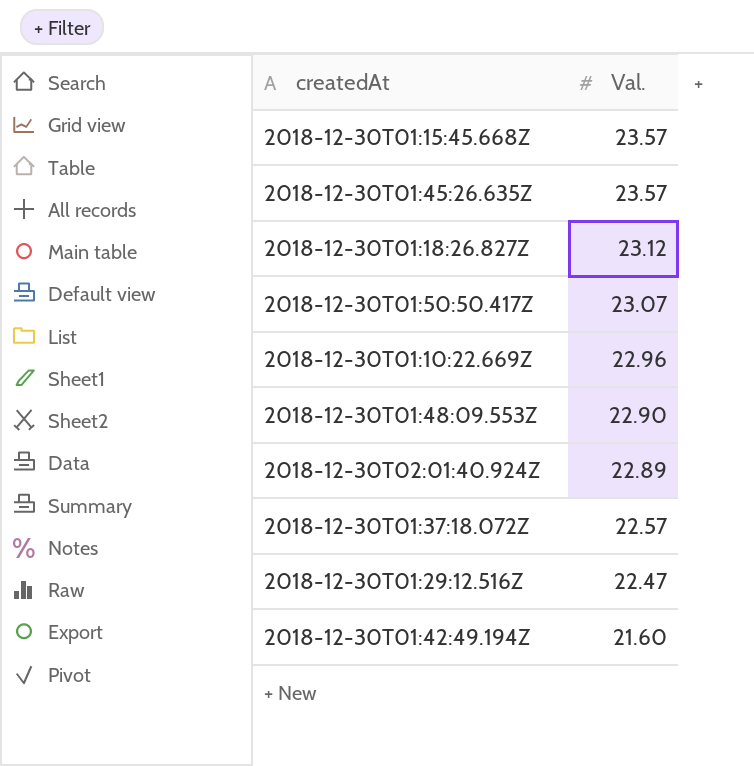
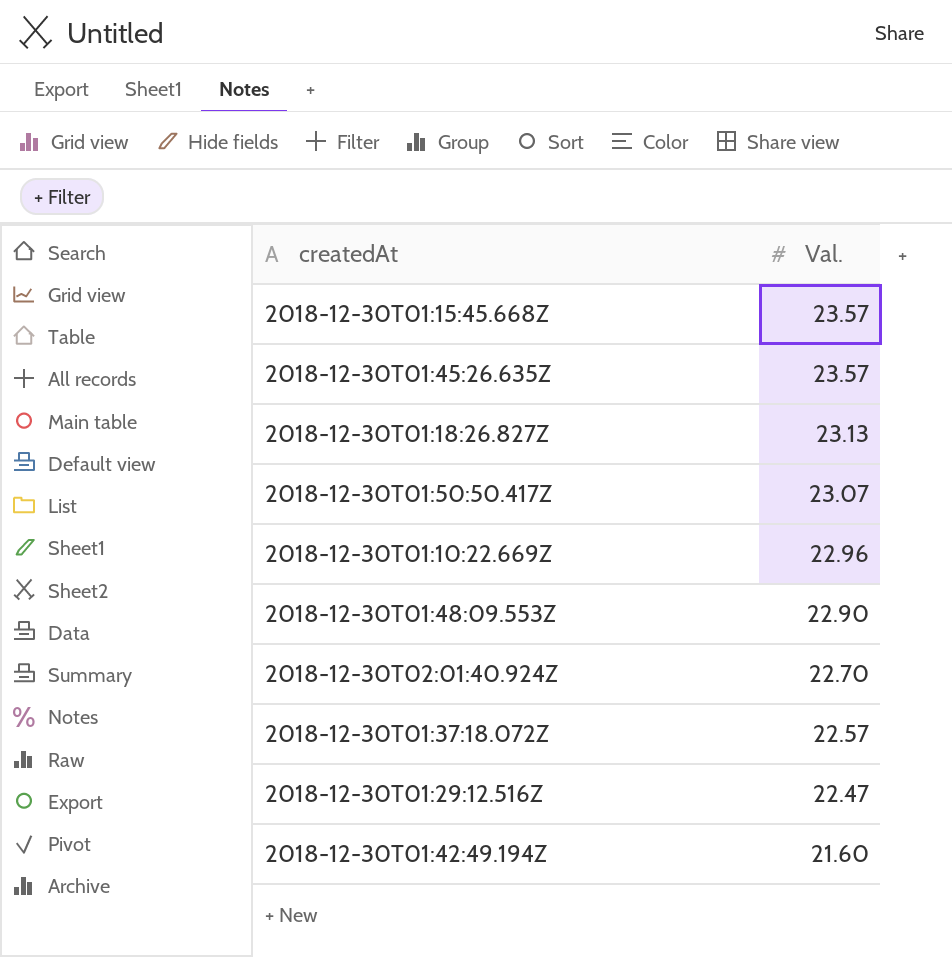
2018-12-30T01:18:26.827Z | Val.: 23.12 -> 23.13
2018-12-30T02:01:40.924Z | Val.: 22.89 -> 22.70

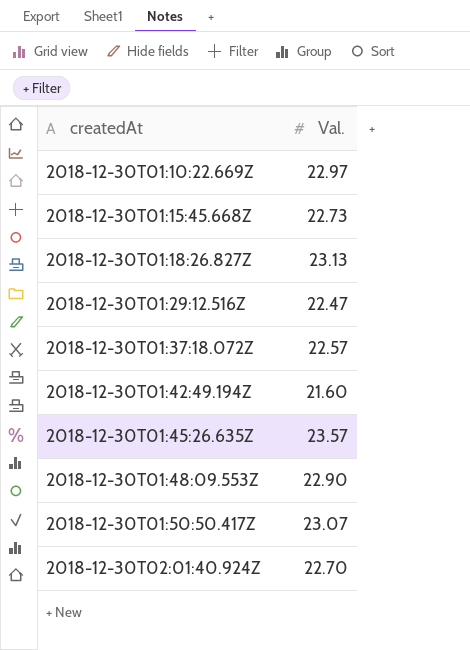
row order: Val. descending -> createdAt ascending
2018-12-30T01:10:22.669Z | Val.: 22.96 -> 22.97
2018-12-30T01:15:45.668Z | Val.: 23.57 -> 22.73

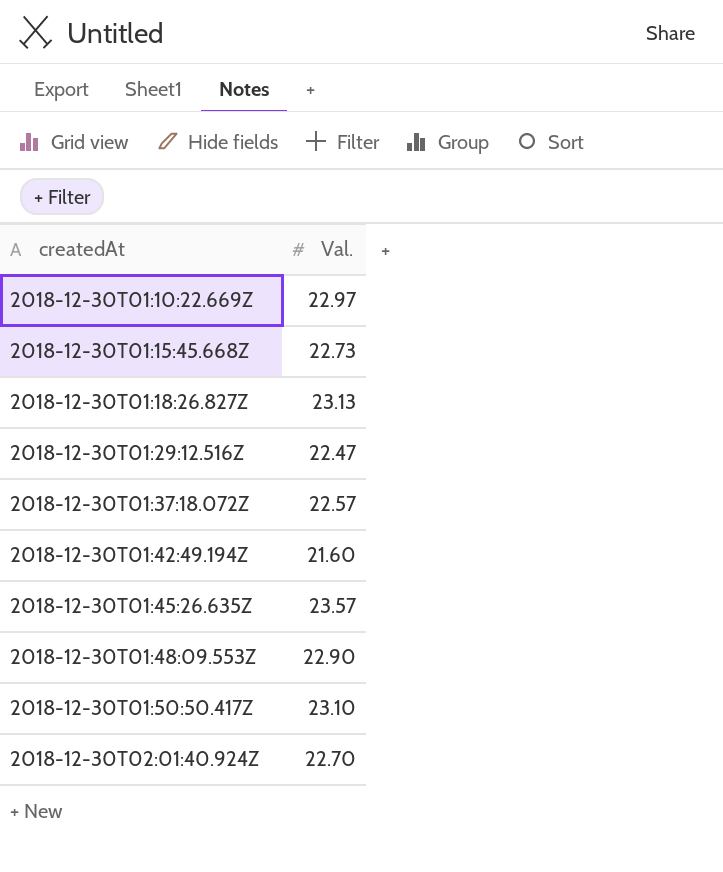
2018-12-30T01:50:50.417Z | Val.: 23.07 -> 23.10

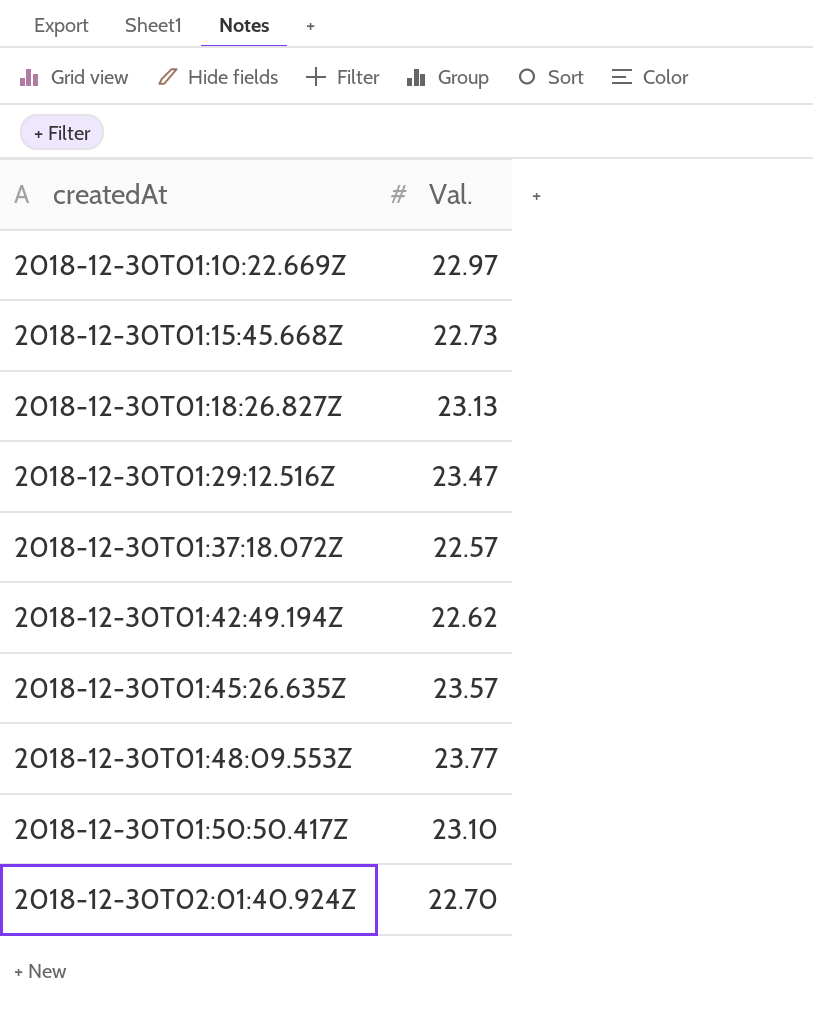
2018-12-30T01:29:12.516Z | Val.: 22.47 -> 23.47
2018-12-30T01:42:49.194Z | Val.: 21.60 -> 22.62
2018-12-30T01:48:09.553Z | Val.: 22.90 -> 23.77

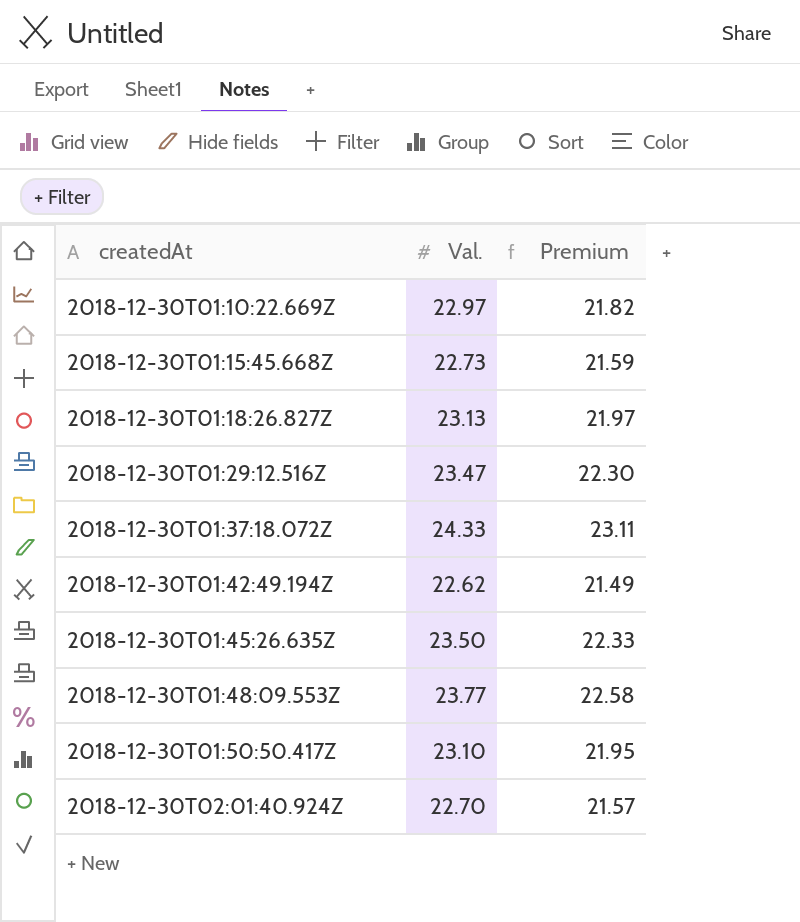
column Premium | formula: none -> [Val.] * 0.95
2018-12-30T01:37:18.072Z | Val.: 22.57 -> 24.33
2018-12-30T01:45:26.635Z | Val.: 23.57 -> 23.50

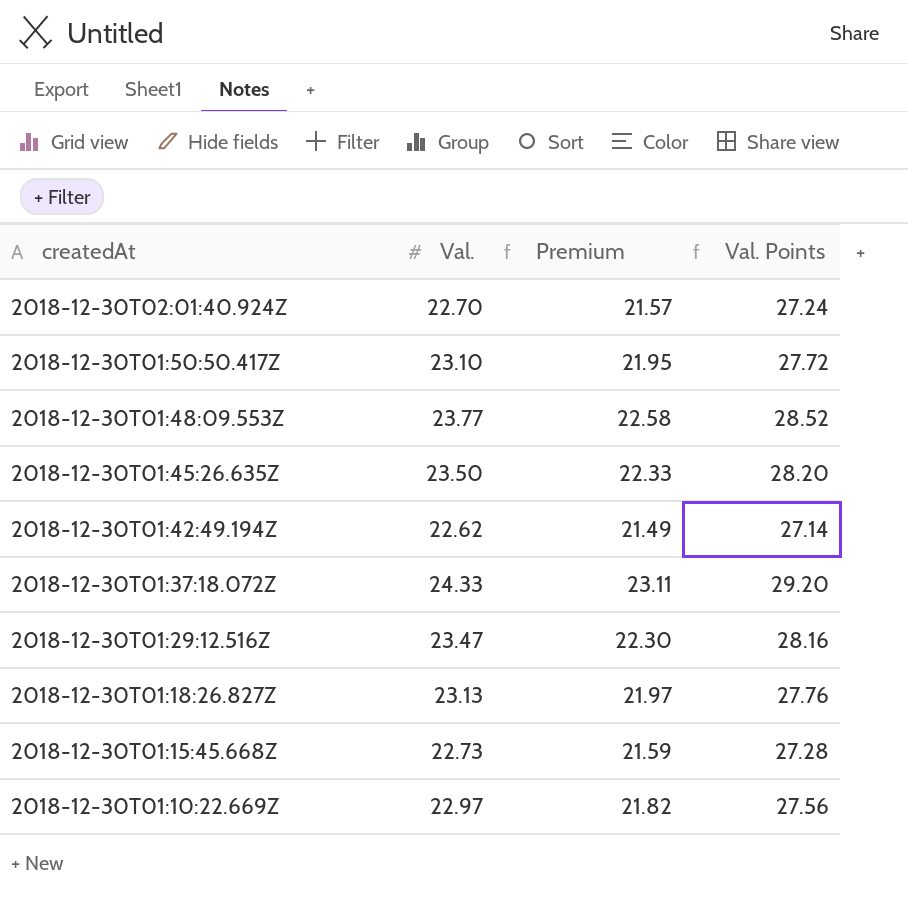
row order: createdAt ascending -> createdAt descending
column Val. Points | formula: none -> [Val.] * 1.2

